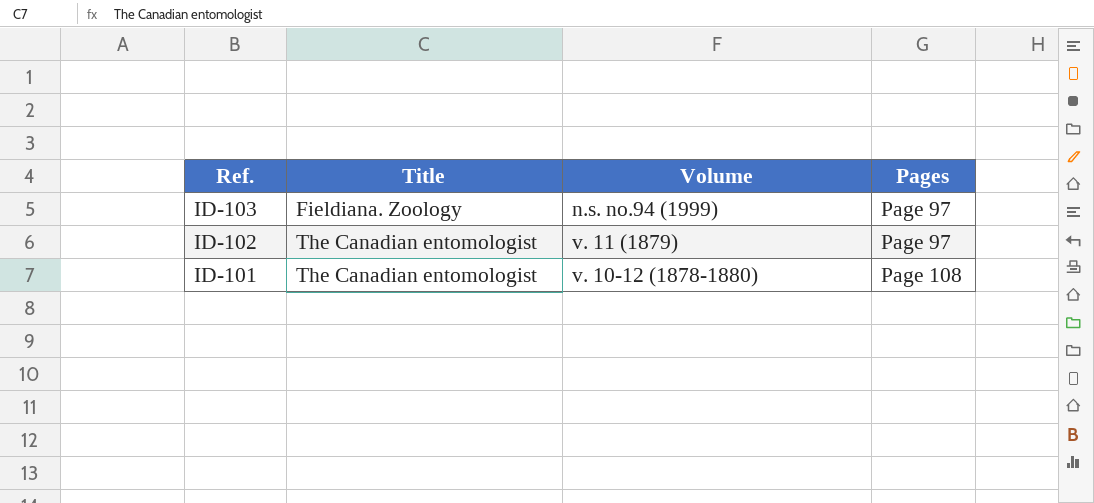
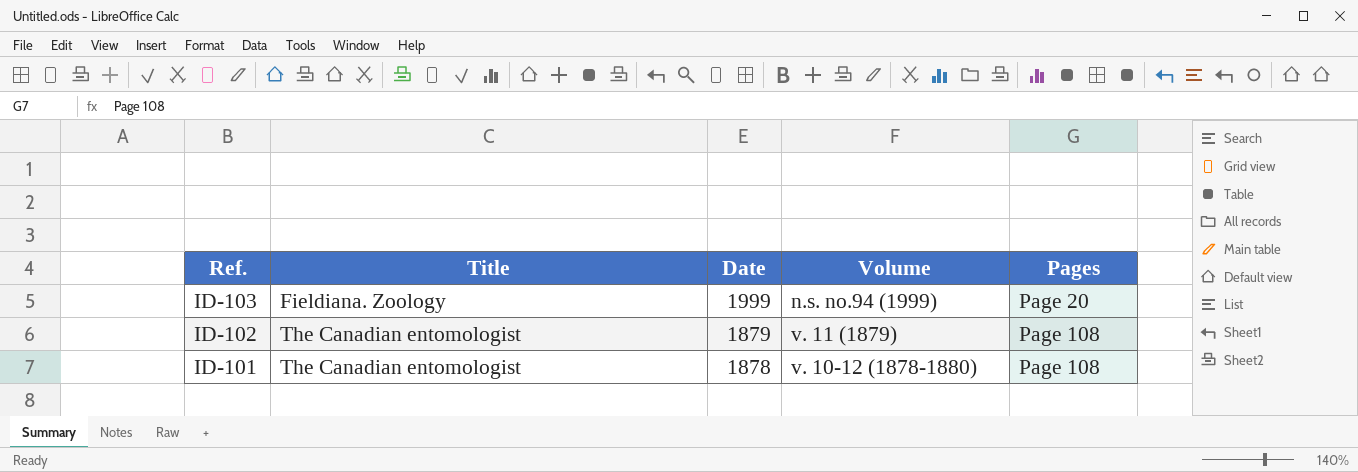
column Date | position: none -> 3
ID-103 | Pages: Page 97 -> Page 20
ID-102 | Pages: Page 97 -> Page 108

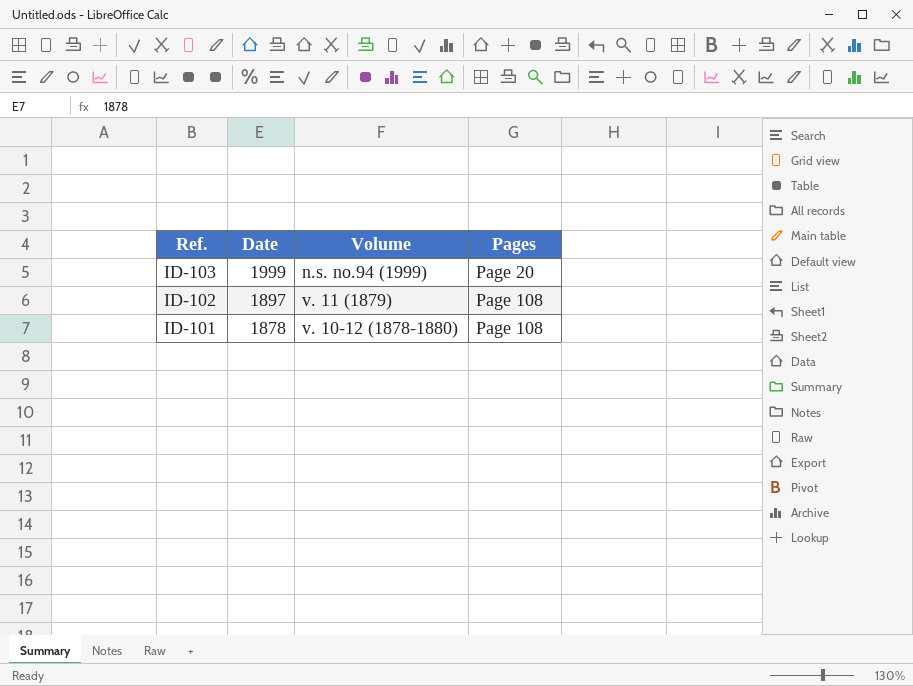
column Title | position: 2 -> none
ID-102 | Date: 1879 -> 1897

